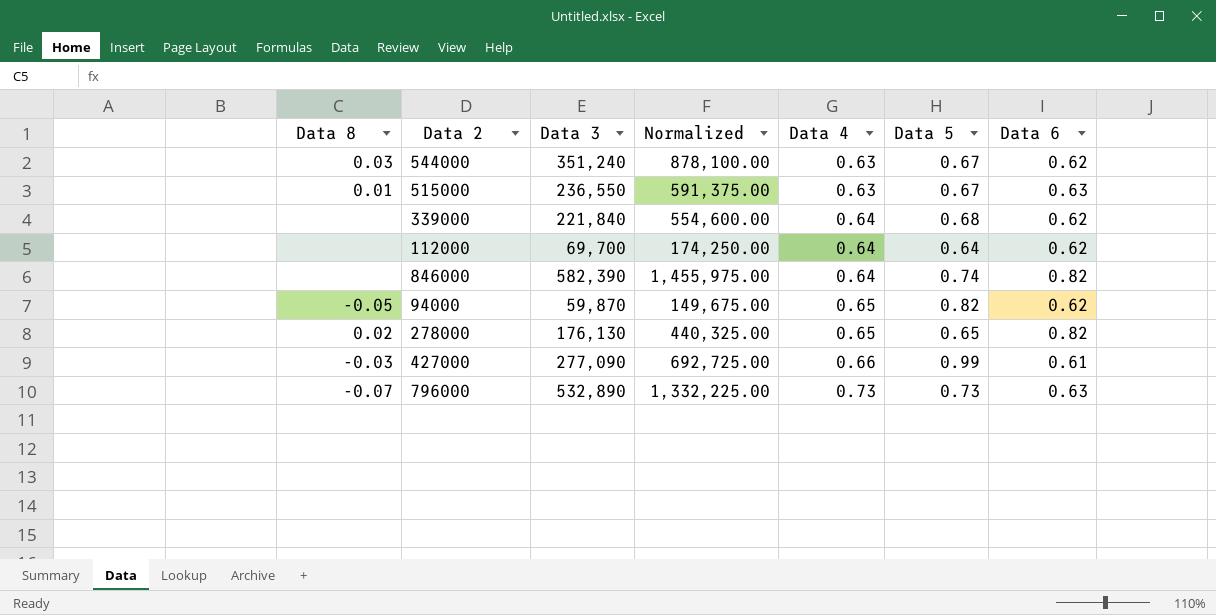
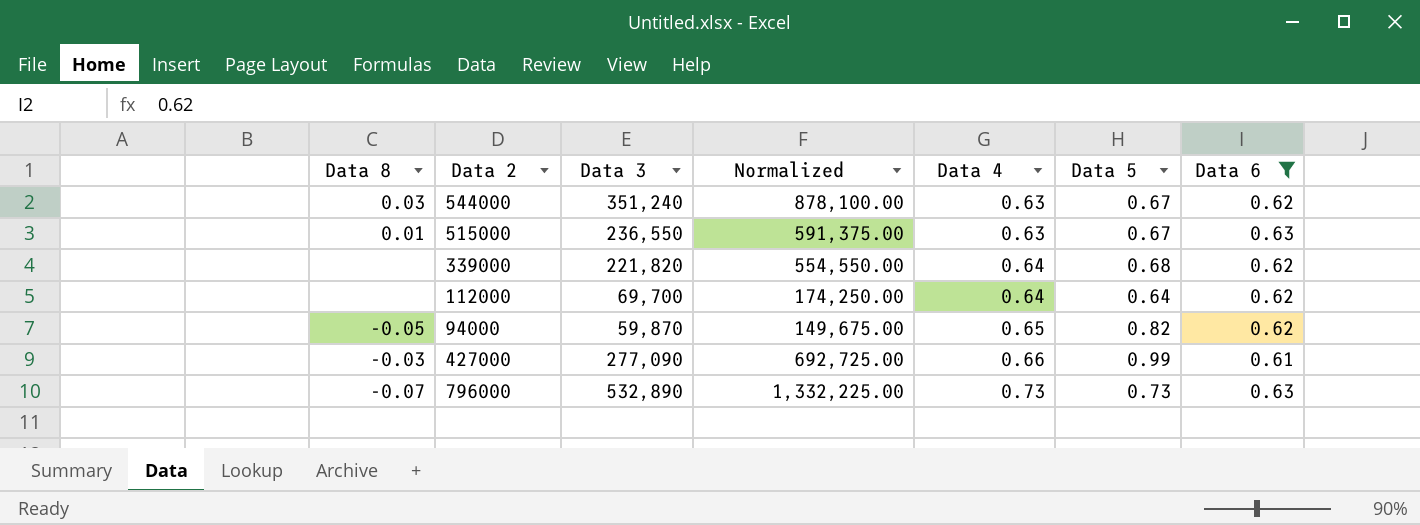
filter: none -> Data 6 != 0.82
339000 | Data 3: 221,840 -> 221,820
339000 | Normalized: 554,600.00 -> 554,550.00

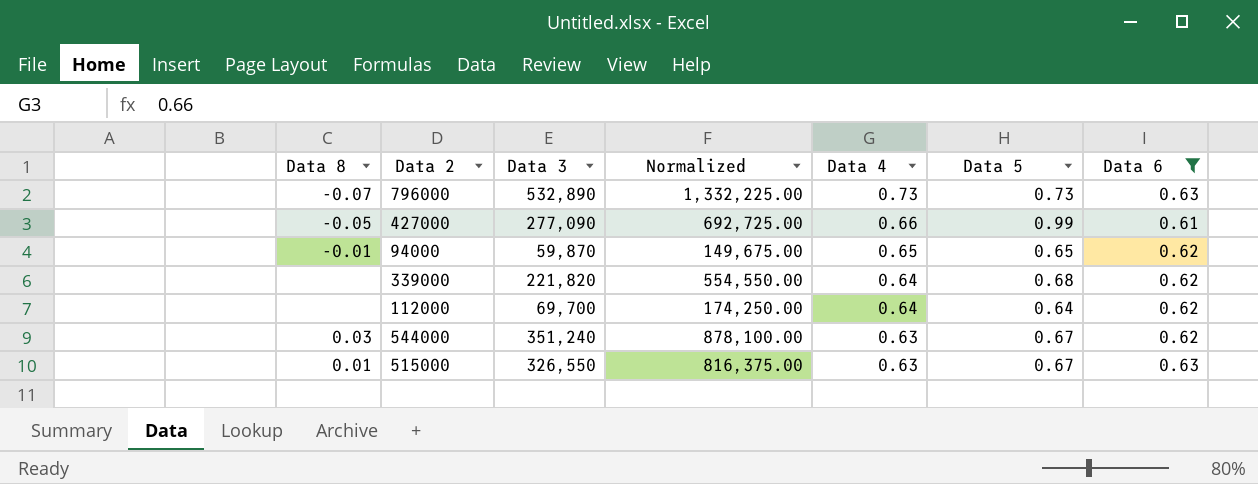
row order: Data 4 ascending -> Data 4 descending
427000 | Data 8: -0.03 -> -0.05
94000 | Data 8: -0.05 -> -0.01
94000 | Data 5: 0.82 -> 0.65
515000 | Data 3: 236,550 -> 326,550
515000 | Normalized: 591,375.00 -> 816,375.00

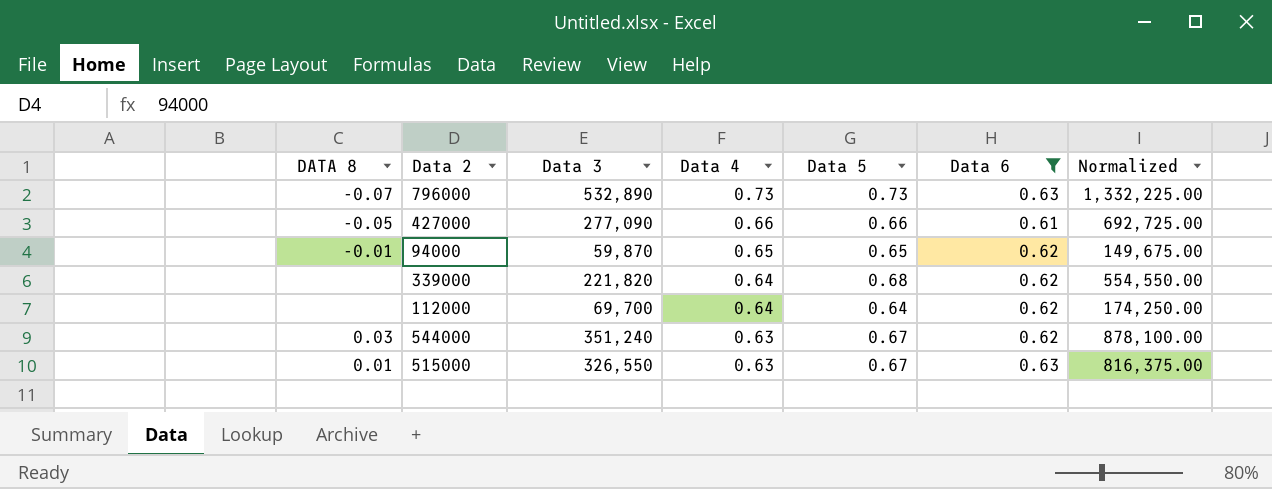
column name: Data 8 -> DATA 8
column Normalized | position: 4 -> 7
427000 | Data 5: 0.99 -> 0.66

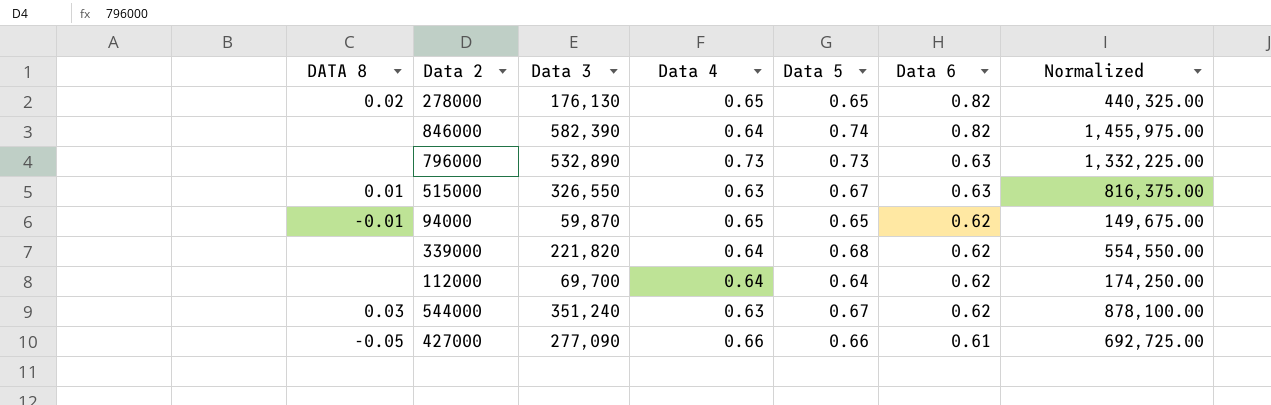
filter: Data 6 != 0.82 -> none
row order: Data 4 descending -> Data 6 descending
796000 | DATA 8: -0.07 -> none

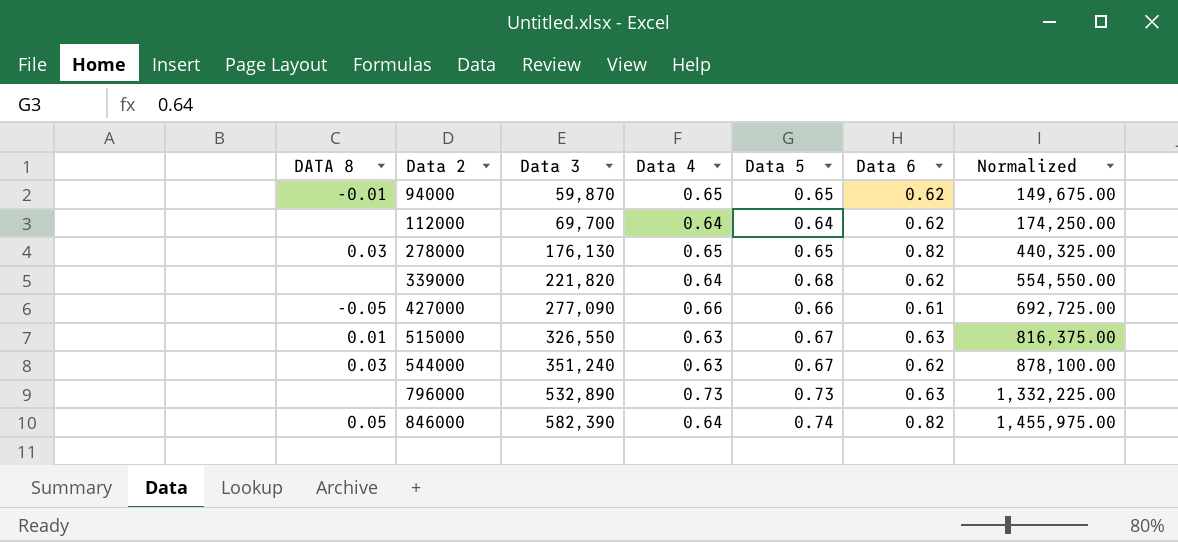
row order: Data 6 descending -> Data 2 ascending
278000 | DATA 8: 0.02 -> 0.03
846000 | DATA 8: none -> 0.05

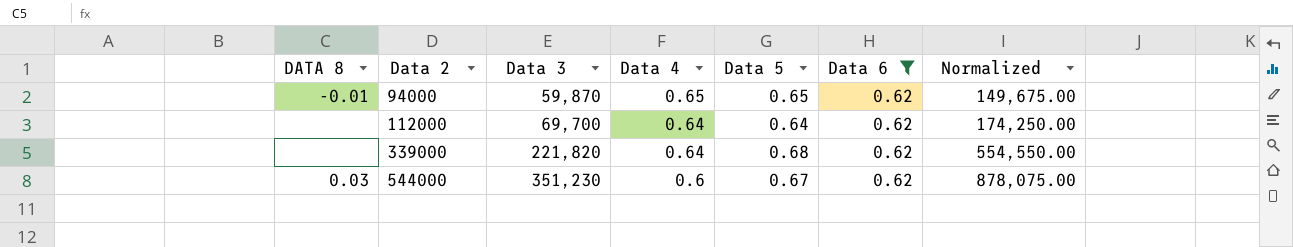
filter: none -> Data 6 = 0.62
544000 | Data 3: 351,240 -> 351,230
544000 | Data 4: 0.63 -> 0.6
544000 | Normalized: 878,100.00 -> 878,075.00

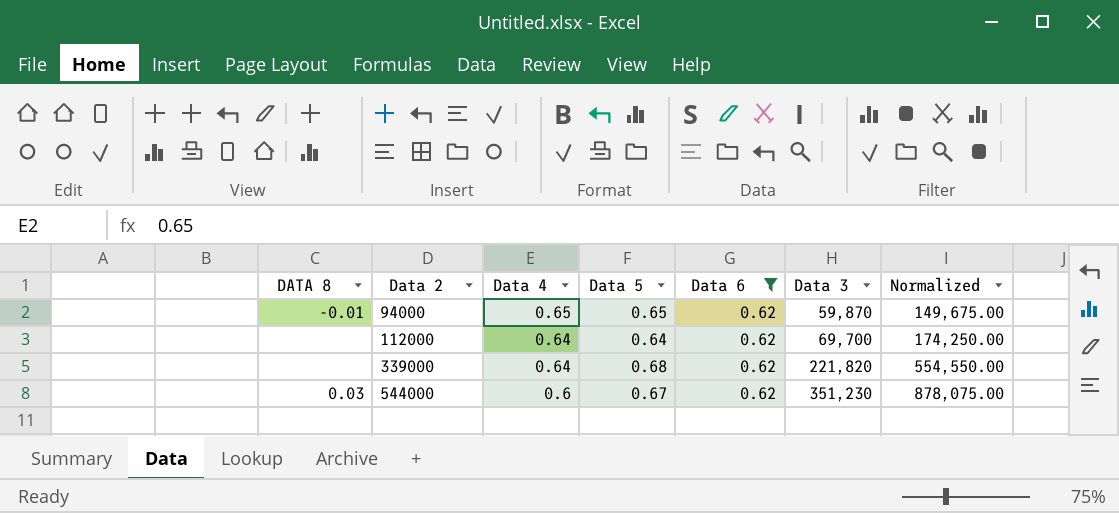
column Data 3 | position: 3 -> 6

